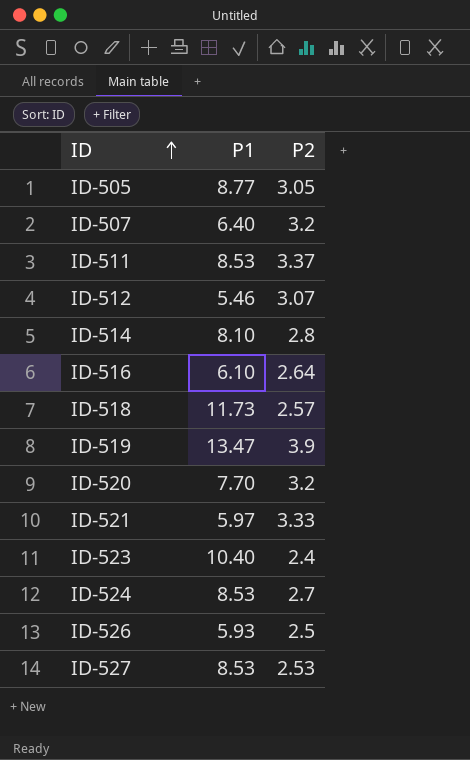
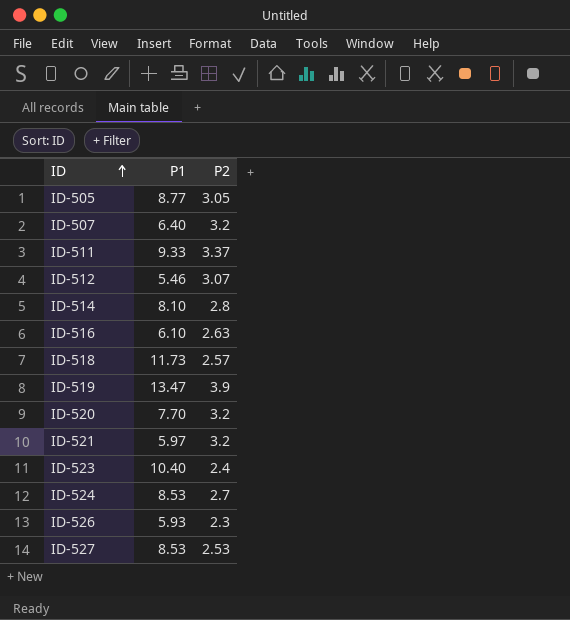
ID-511 | P1: 8.53 -> 9.33
ID-516 | P2: 2.64 -> 2.63
ID-521 | P2: 3.33 -> 3.2
ID-526 | P2: 2.5 -> 2.3

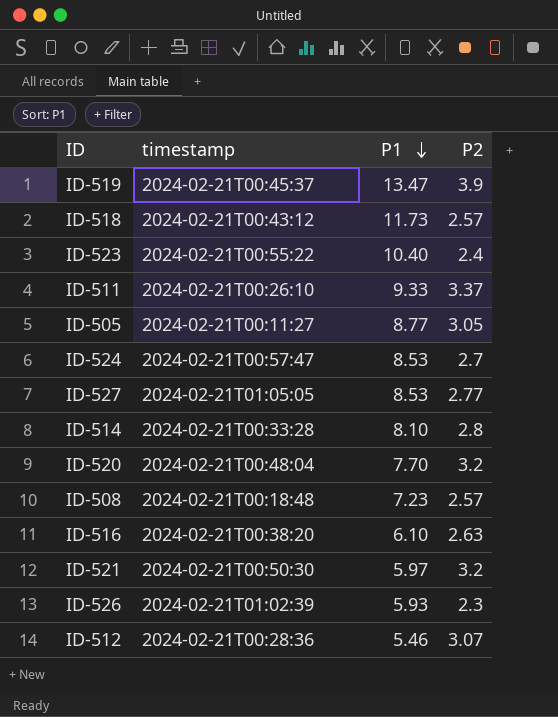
row order: ID ascending -> P1 descending
column timestamp | position: none -> 2
row ID-507: 6.40 | 3.2 -> none
ID-527 | P2: 2.53 -> 2.77
row ID-508: none -> 2024-02-21T00:18:48 | 7.23 | 2.57

